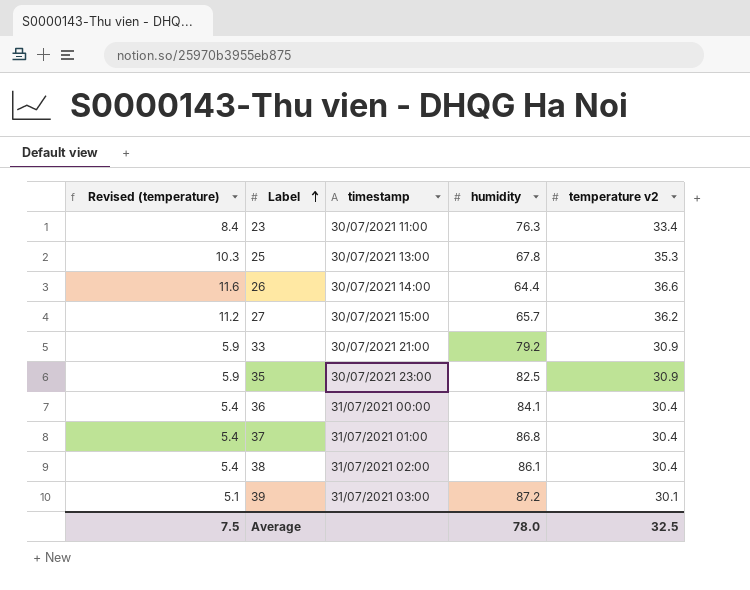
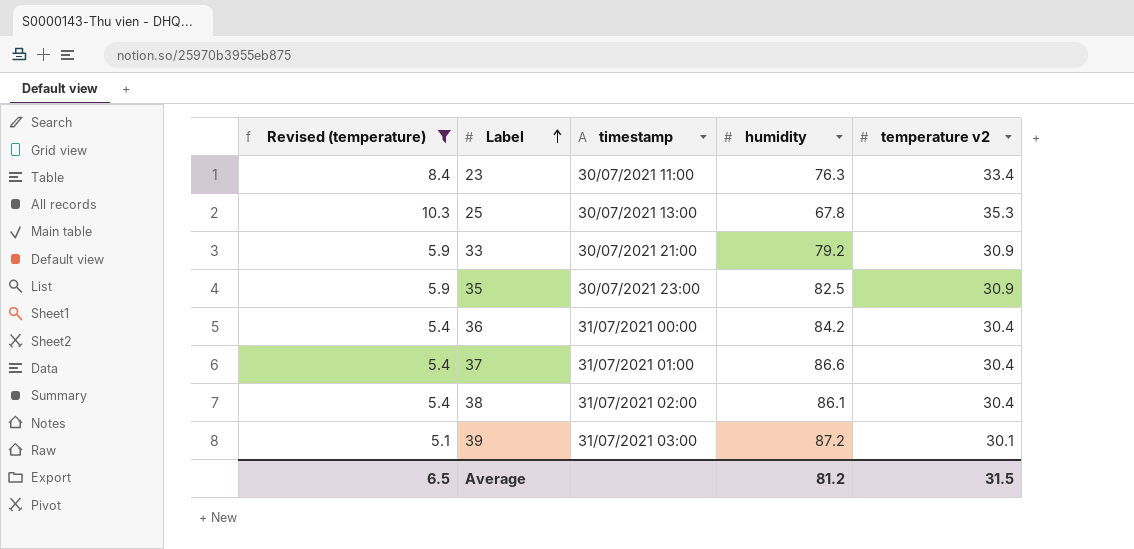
filter: none -> Revised (temperature) <= 10.3
36 | humidity: 84.1 -> 84.2
37 | humidity: 86.8 -> 86.6
Average | Revised (temperature): 7.5 -> 6.5
Average | humidity: 78.0 -> 81.2
Average | temperature v2: 32.5 -> 31.5

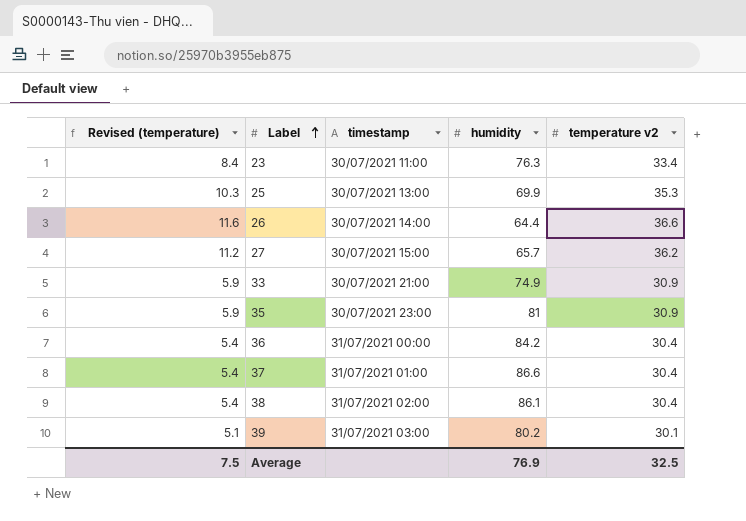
filter: Revised (temperature) <= 10.3 -> none
25 | humidity: 67.8 -> 69.9
33 | humidity: 79.2 -> 74.9
35 | humidity: 82.5 -> 81
39 | humidity: 87.2 -> 80.2
Average | Revised (temperature): 6.5 -> 7.5
Average | humidity: 81.2 -> 76.9
Average | temperature v2: 31.5 -> 32.5

